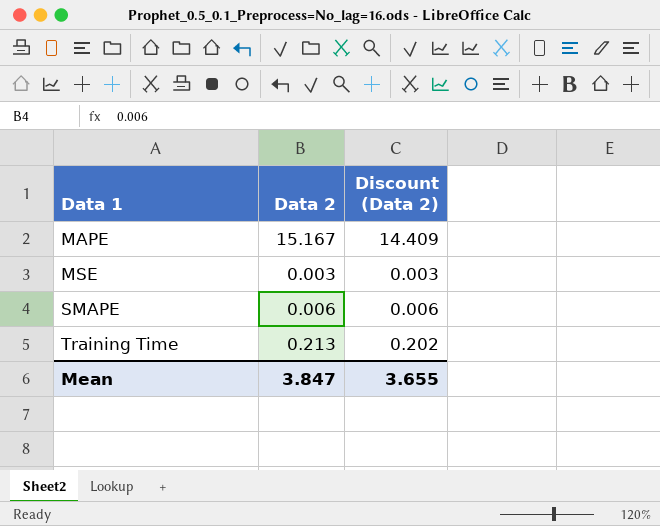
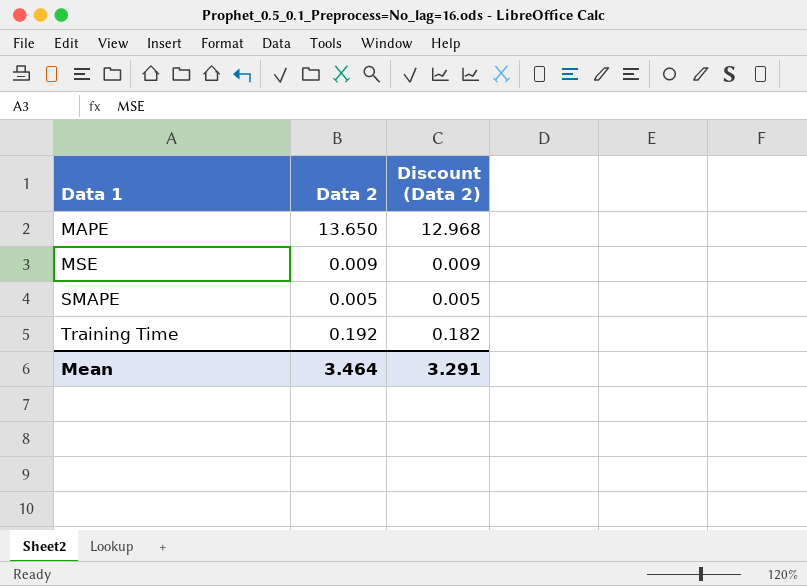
MAPE | Data 2: 15.167 -> 13.650
MAPE | Discount (Data 2): 14.409 -> 12.968
MSE | Data 2: 0.003 -> 0.009
MSE | Discount (Data 2): 0.003 -> 0.009
SMAPE | Data 2: 0.006 -> 0.005
SMAPE | Discount (Data 2): 0.006 -> 0.005
Training Time | Data 2: 0.213 -> 0.192
Training Time | Discount (Data 2): 0.202 -> 0.182
Mean | Data 2: 3.847 -> 3.464
Mean | Discount (Data 2): 3.655 -> 3.291

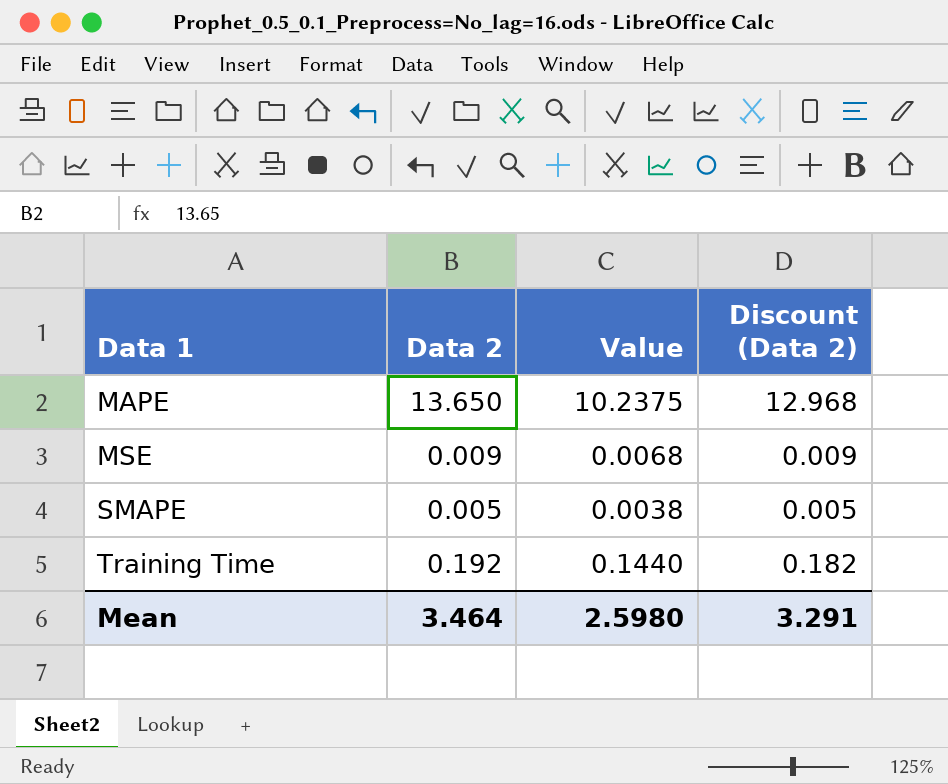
column Value | formula: none -> [Data 2] * 0.75

